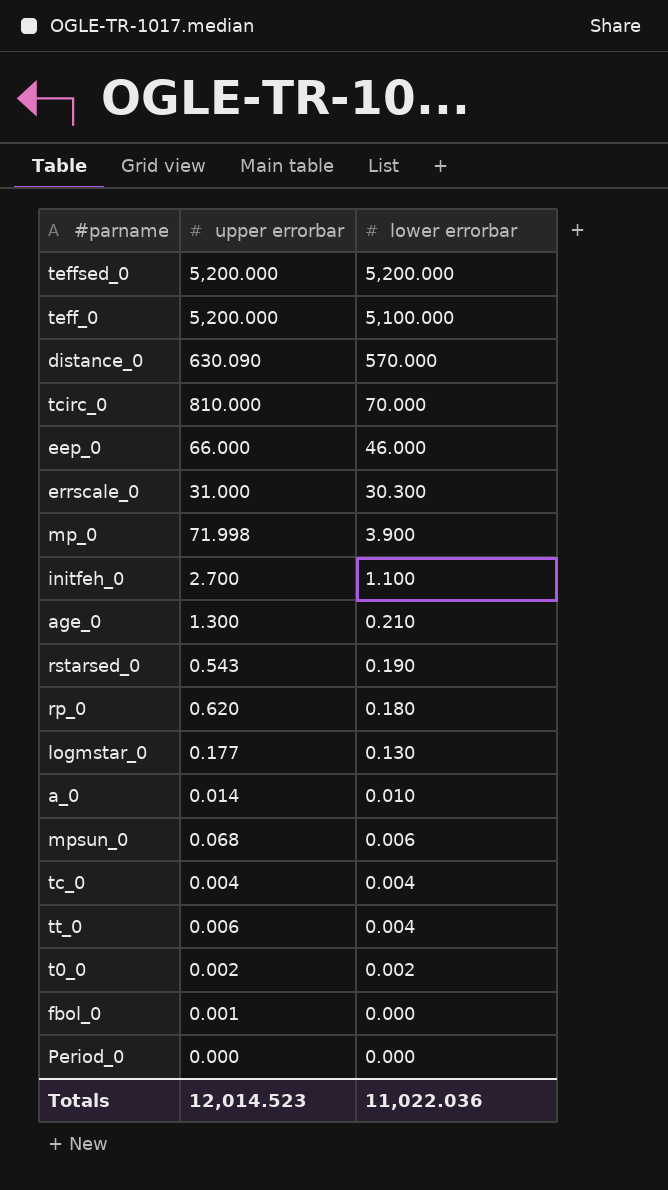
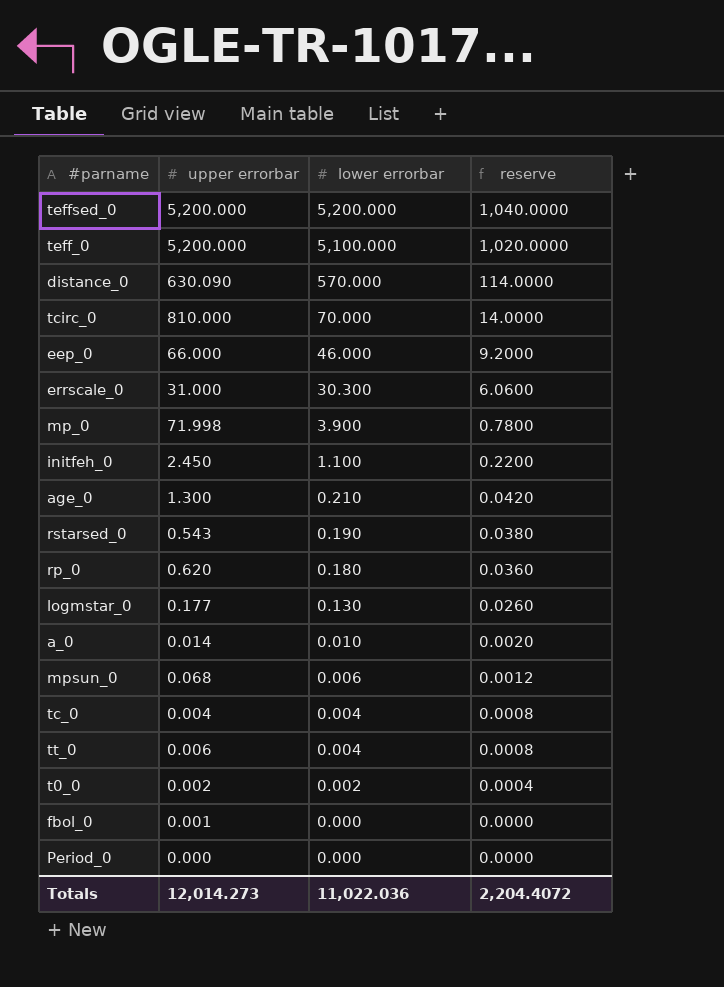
column reserve | formula: none -> [lower errorbar] * 0.2
initfeh_0 | upper errorbar: 2.700 -> 2.450
Totals | upper errorbar: 12,014.523 -> 12,014.273

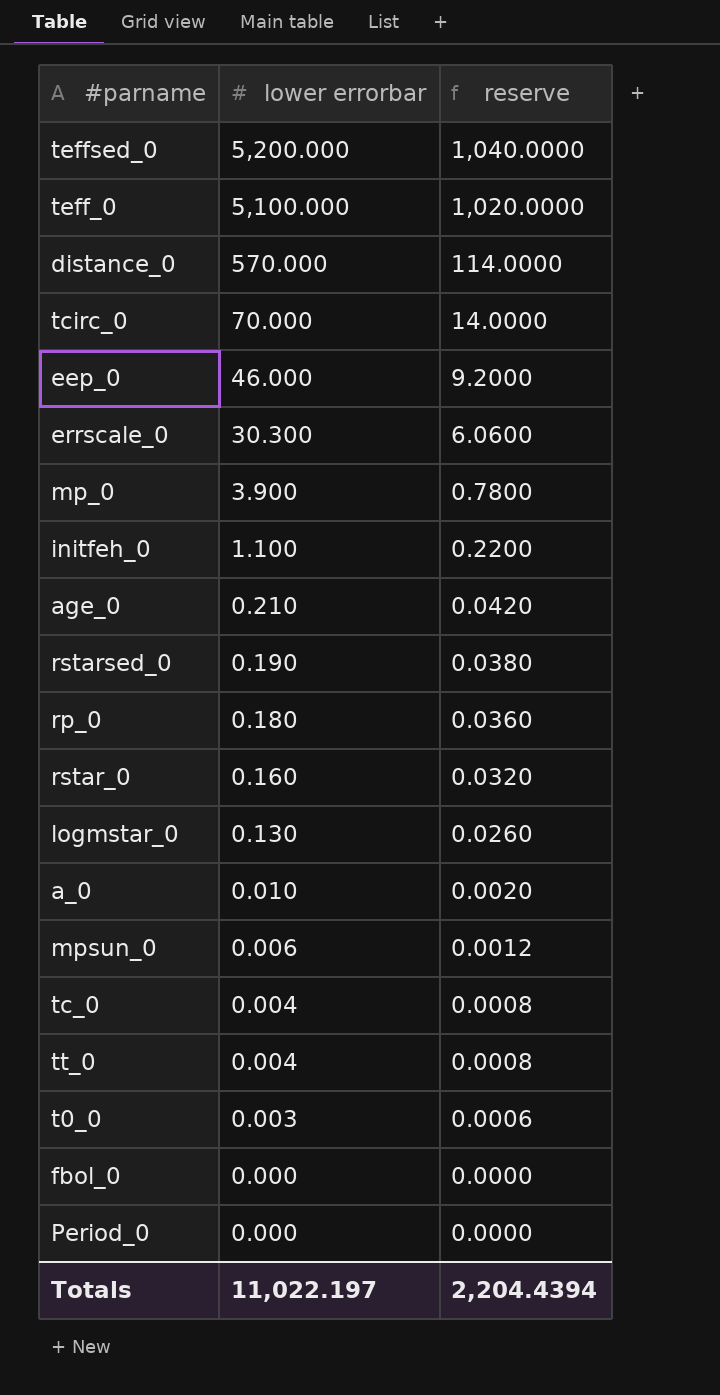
column upper errorbar | position: 2 -> none
row rstar_0: none -> 0.160 | 0.0320
t0_0 | lower errorbar: 0.002 -> 0.003
t0_0 | reserve: 0.0004 -> 0.0006
Totals | lower errorbar: 11,022.036 -> 11,022.197
Totals | reserve: 2,204.4072 -> 2,204.4394

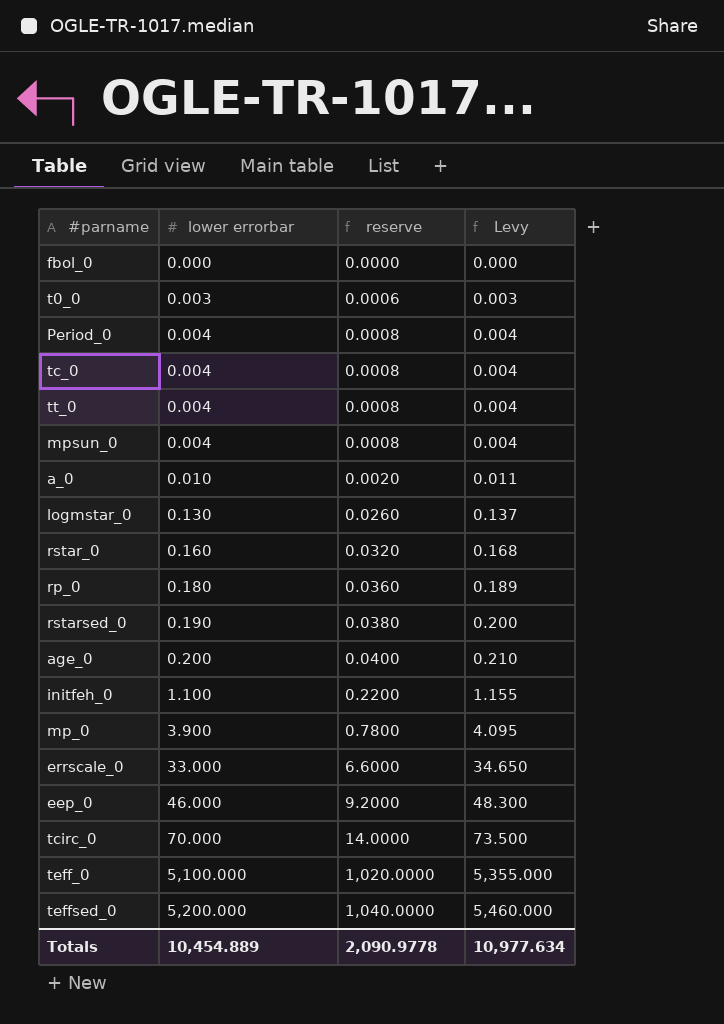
row order: lower errorbar descending -> lower errorbar ascending
column Levy | formula: none -> [lower errorbar] * 1.05
row distance_0: 570.000 | 114.0000 -> none
Period_0 | lower errorbar: 0.000 -> 0.004
Period_0 | reserve: 0.0000 -> 0.0008
mpsun_0 | lower errorbar: 0.006 -> 0.004
mpsun_0 | reserve: 0.0012 -> 0.0008
age_0 | lower errorbar: 0.210 -> 0.200
age_0 | reserve: 0.0420 -> 0.0400
errscale_0 | lower errorbar: 30.300 -> 33.000
errscale_0 | reserve: 6.0600 -> 6.6000
Totals | lower errorbar: 11,022.197 -> 10,454.889
Totals | reserve: 2,204.4394 -> 2,090.9778

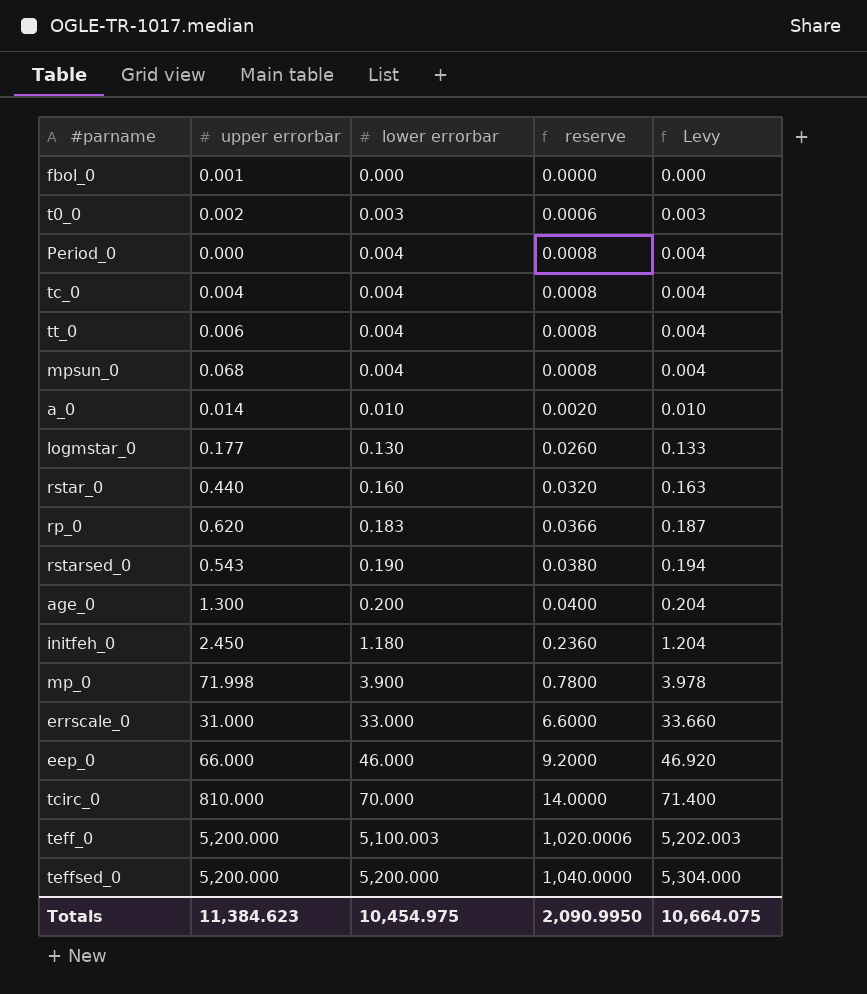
column upper errorbar | position: none -> 2
column Levy | formula: [lower errorbar] * 1.05 -> [lower errorbar] * 1.02
rp_0 | lower errorbar: 0.180 -> 0.183
rp_0 | reserve: 0.0360 -> 0.0366
initfeh_0 | lower errorbar: 1.100 -> 1.180
initfeh_0 | reserve: 0.2200 -> 0.2360
teff_0 | lower errorbar: 5,100.000 -> 5,100.003
teff_0 | reserve: 1,020.0000 -> 1,020.0006
Totals | lower errorbar: 10,454.889 -> 10,454.975
Totals | reserve: 2,090.9778 -> 2,090.9950
Totals | Levy: 10,977.634 -> 10,664.075

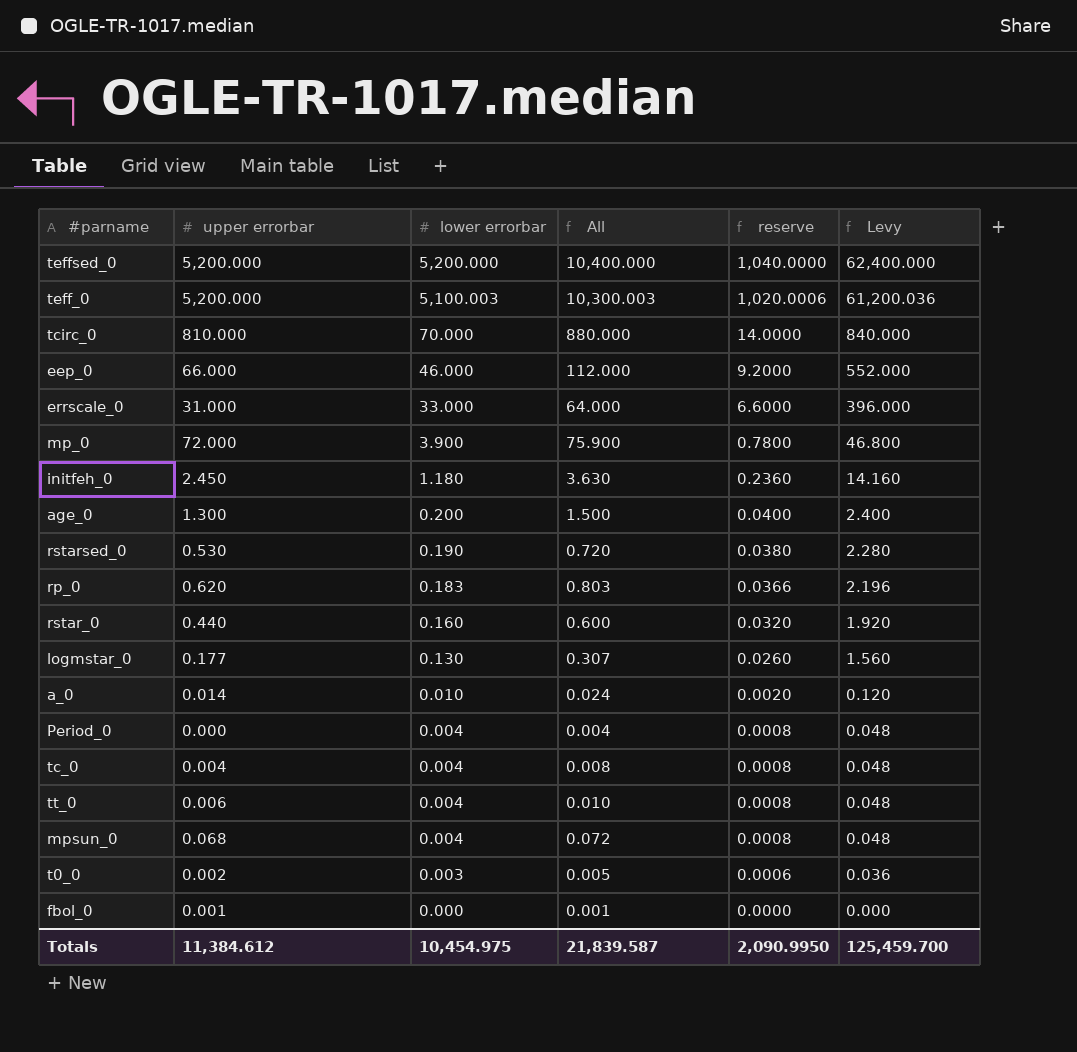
row order: lower errorbar ascending -> lower errorbar descending
column All | formula: none -> [upper errorbar] + [lower errorbar]
column Levy | formula: [lower errorbar] * 1.02 -> [lower errorbar] * 12
mp_0 | upper errorbar: 71.998 -> 72.000
rstarsed_0 | upper errorbar: 0.543 -> 0.530
Totals | upper errorbar: 11,384.623 -> 11,384.612
Totals | Levy: 10,664.075 -> 125,459.700

